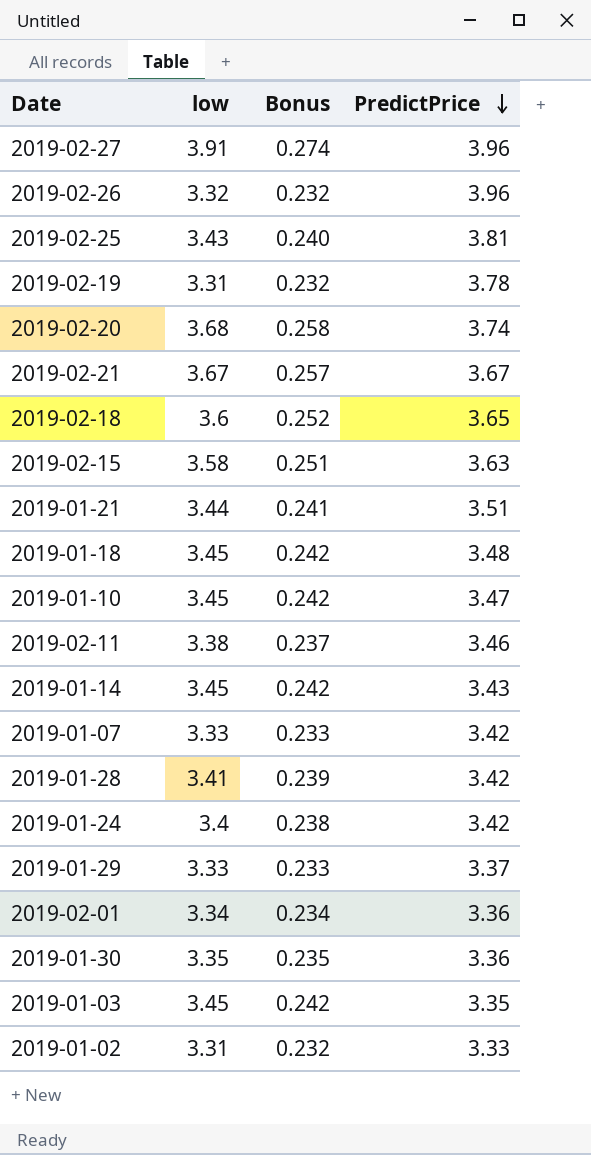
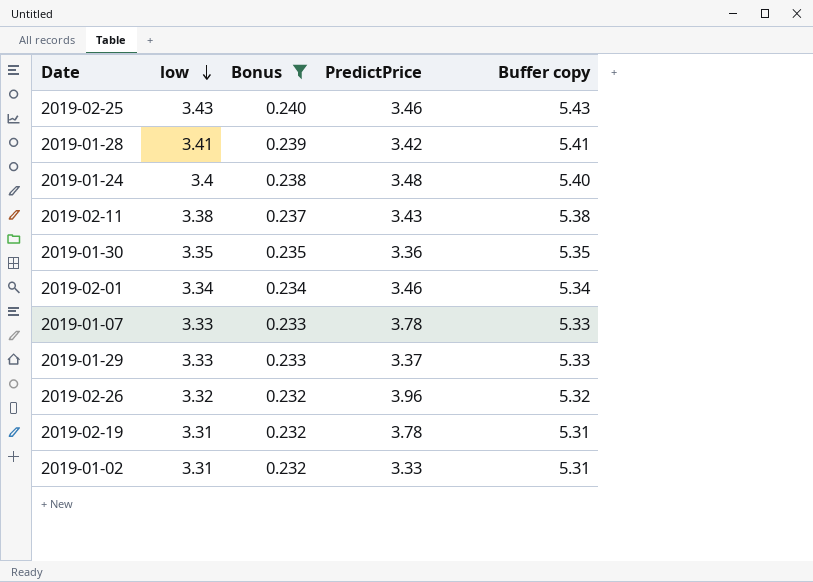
filter: none -> Bonus <= 0.240
row order: PredictPrice descending -> low descending
column Buffer copy | formula: none -> [low] + 2
2019-02-25 | PredictPrice: 3.81 -> 3.46
2019-01-24 | PredictPrice: 3.42 -> 3.48
2019-02-11 | PredictPrice: 3.46 -> 3.43
2019-02-01 | PredictPrice: 3.36 -> 3.46
2019-01-07 | PredictPrice: 3.42 -> 3.78

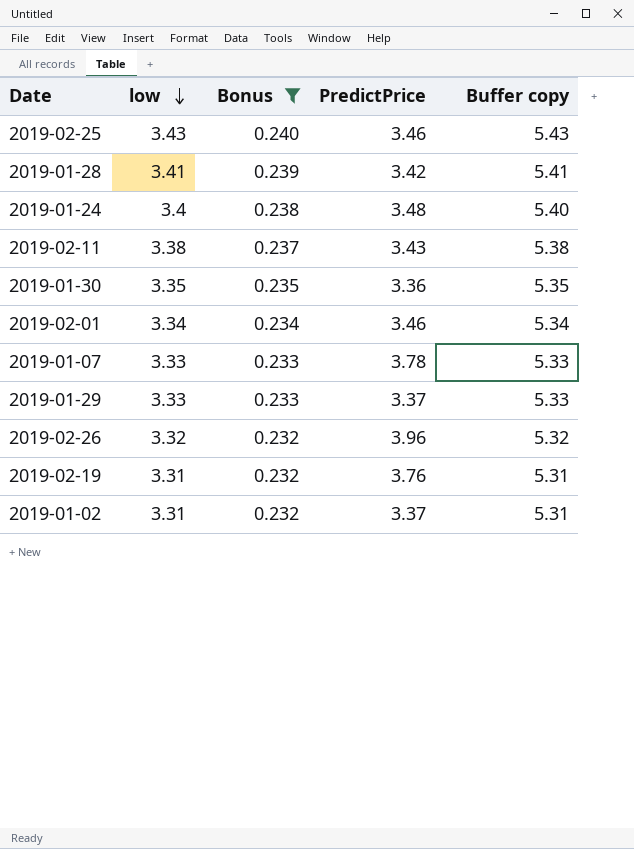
2019-02-19 | PredictPrice: 3.78 -> 3.76
2019-01-02 | PredictPrice: 3.33 -> 3.37

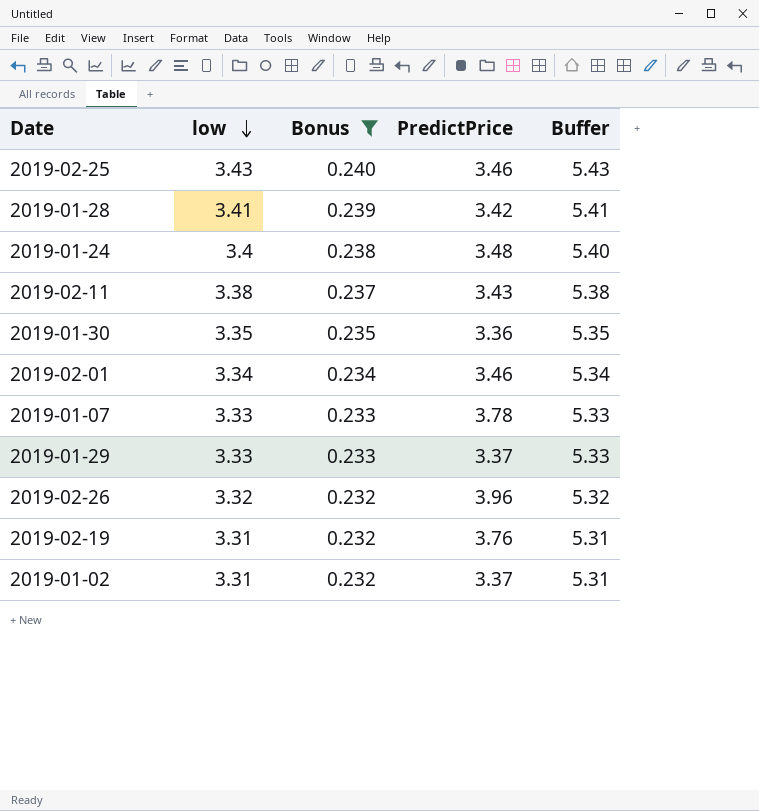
column name: Buffer copy -> Buffer

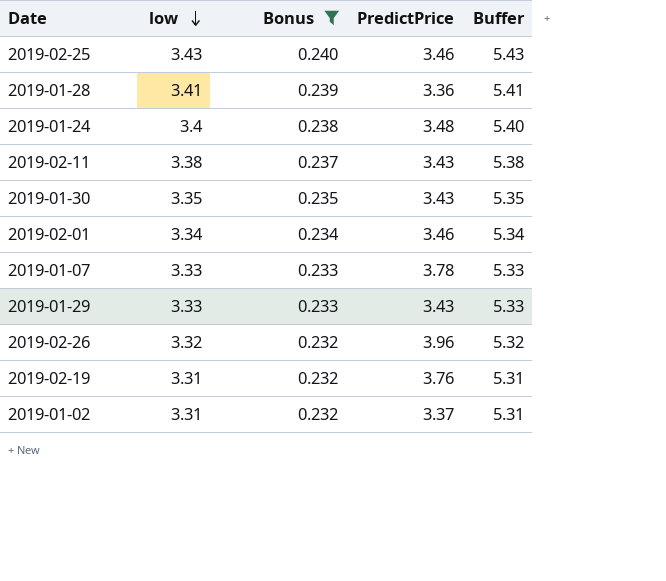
2019-01-28 | PredictPrice: 3.42 -> 3.36
2019-01-30 | PredictPrice: 3.36 -> 3.43
2019-01-29 | PredictPrice: 3.37 -> 3.43

